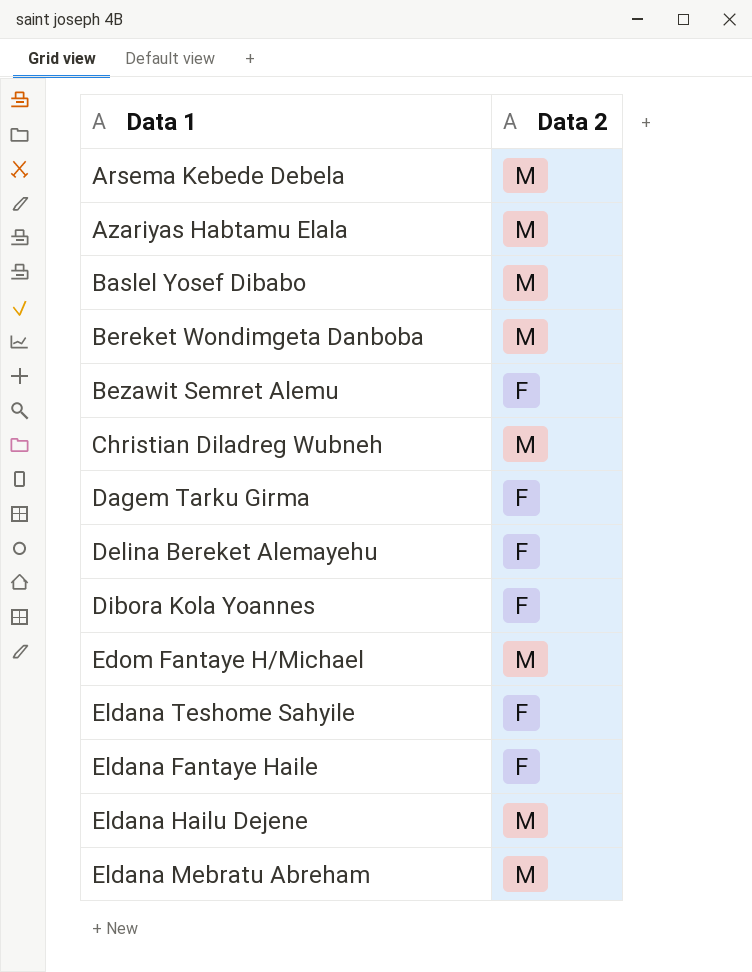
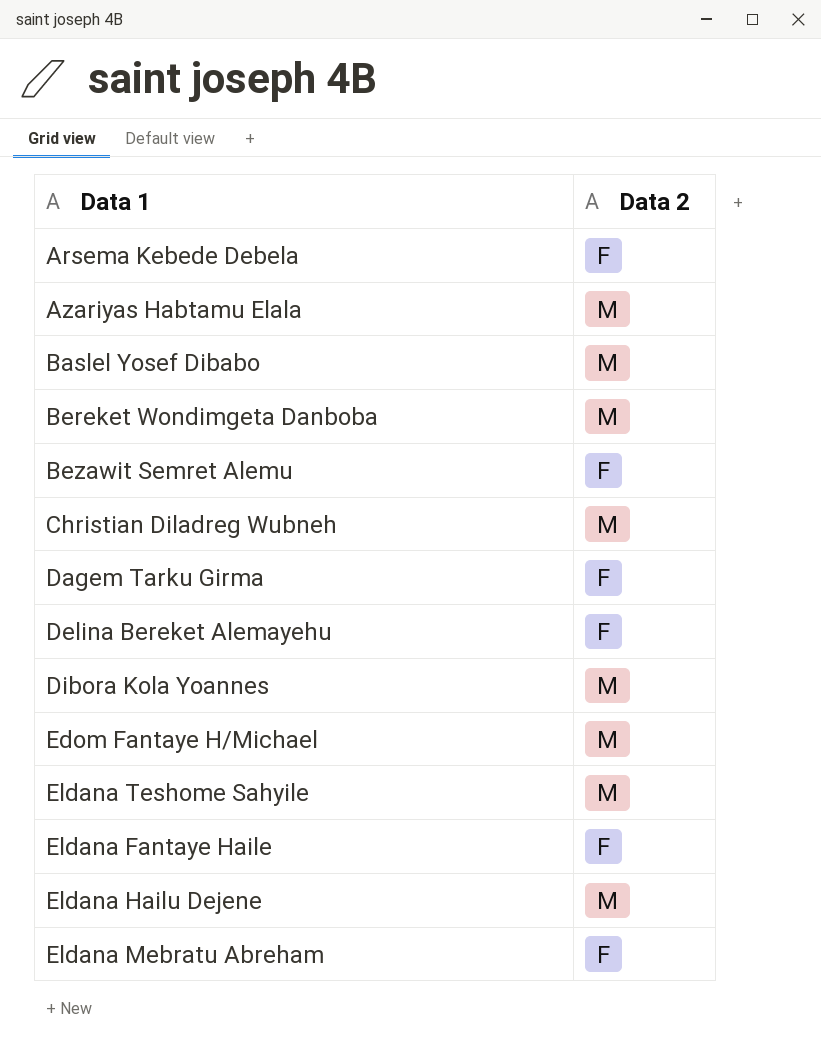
Arsema Kebede Debela | Data 2: M -> F
Dibora Kola Yoannes | Data 2: F -> M
Eldana Teshome Sahyile | Data 2: F -> M
Eldana Mebratu Abreham | Data 2: M -> F

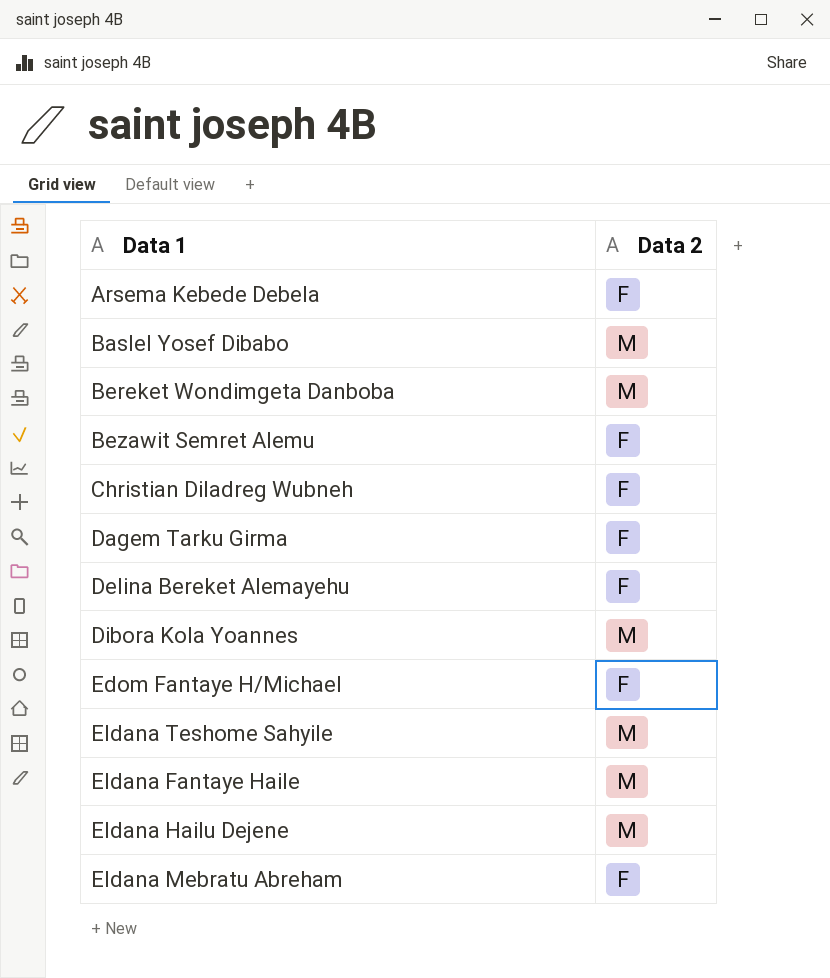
row Azariyas Habtamu Elala: M -> none
Christian Diladreg Wubneh | Data 2: M -> F
Edom Fantaye H/Michael | Data 2: M -> F
Eldana Fantaye Haile | Data 2: F -> M

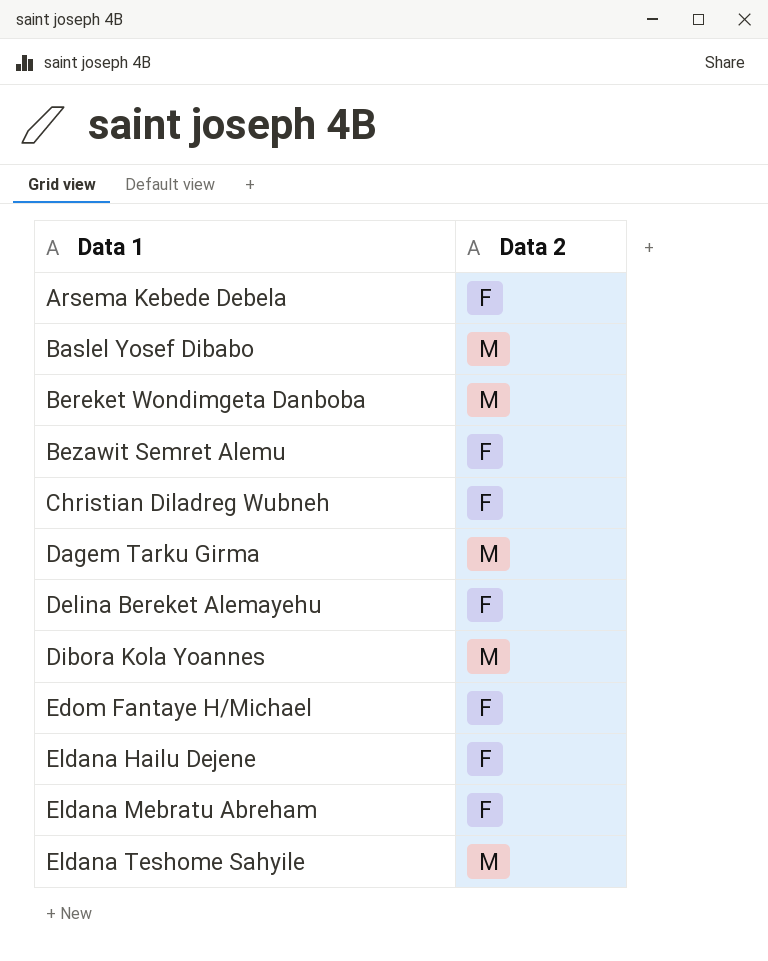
row order: none -> Data 1 ascending
row Eldana Fantaye Haile: M -> none
Dagem Tarku Girma | Data 2: F -> M
Eldana Hailu Dejene | Data 2: M -> F

